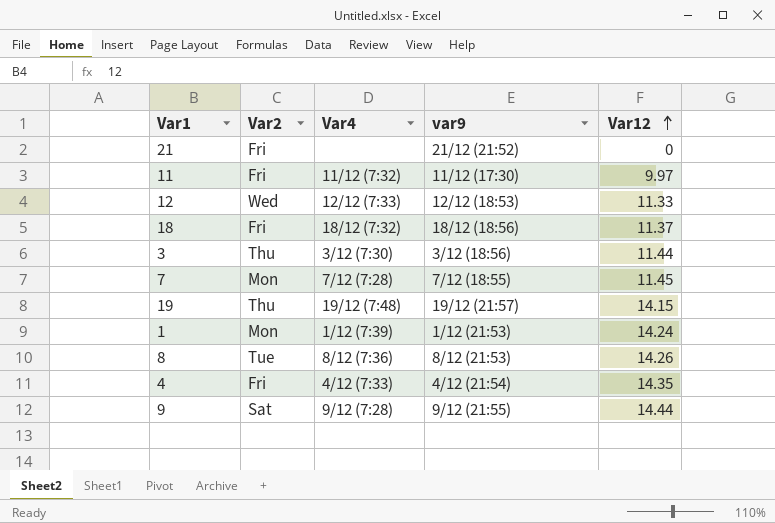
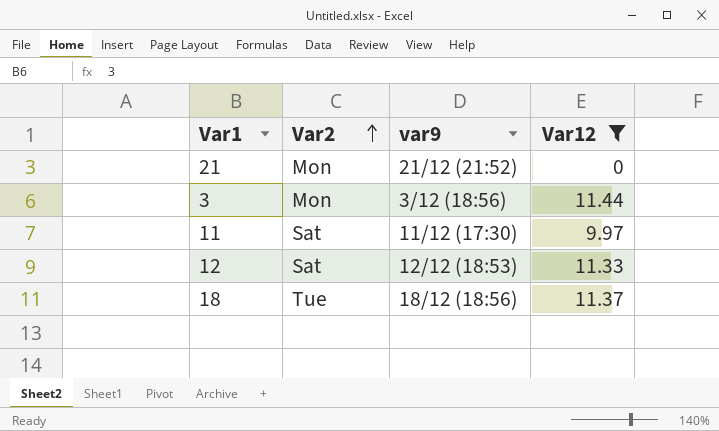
filter: none -> Var12 <= 11.44
row order: Var12 ascending -> Var2 ascending
column Var4 | position: 3 -> none
21 | Var2: Fri -> Mon
3 | Var2: Thu -> Mon
11 | Var2: Fri -> Sat
12 | Var2: Wed -> Sat
18 | Var2: Fri -> Tue

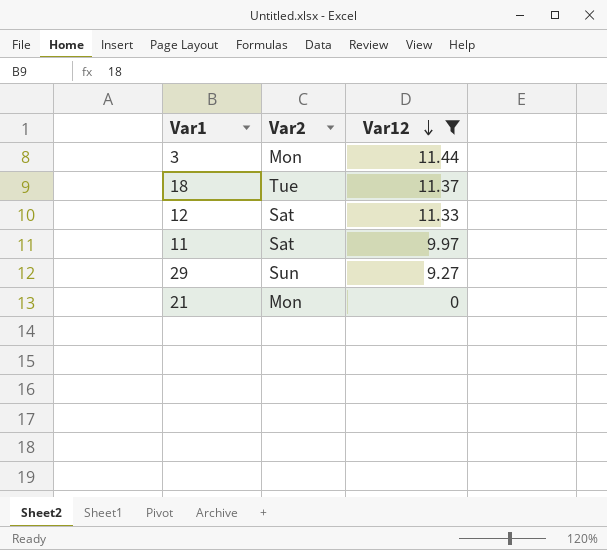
row order: Var2 ascending -> Var12 descending
column var9 | position: 3 -> none
row 29: none -> Sun | 9.27

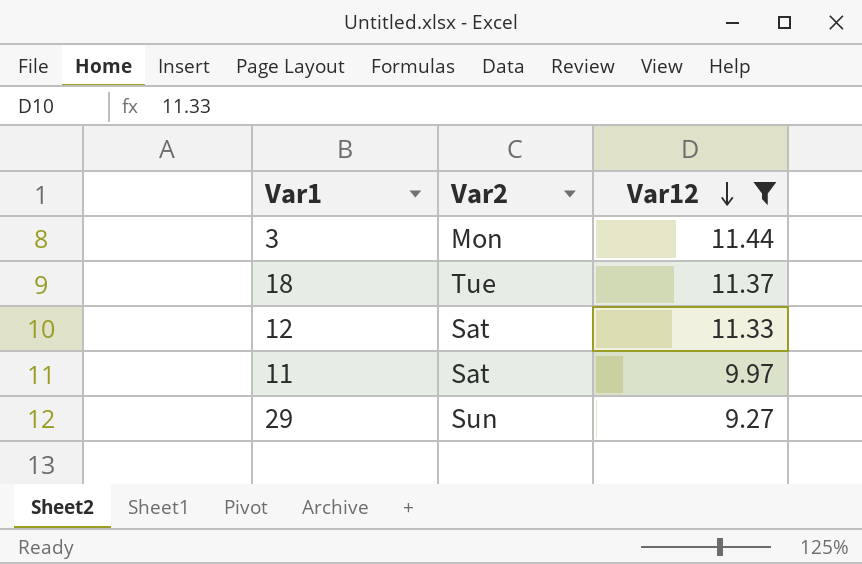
row 21: Mon | 0 -> none

